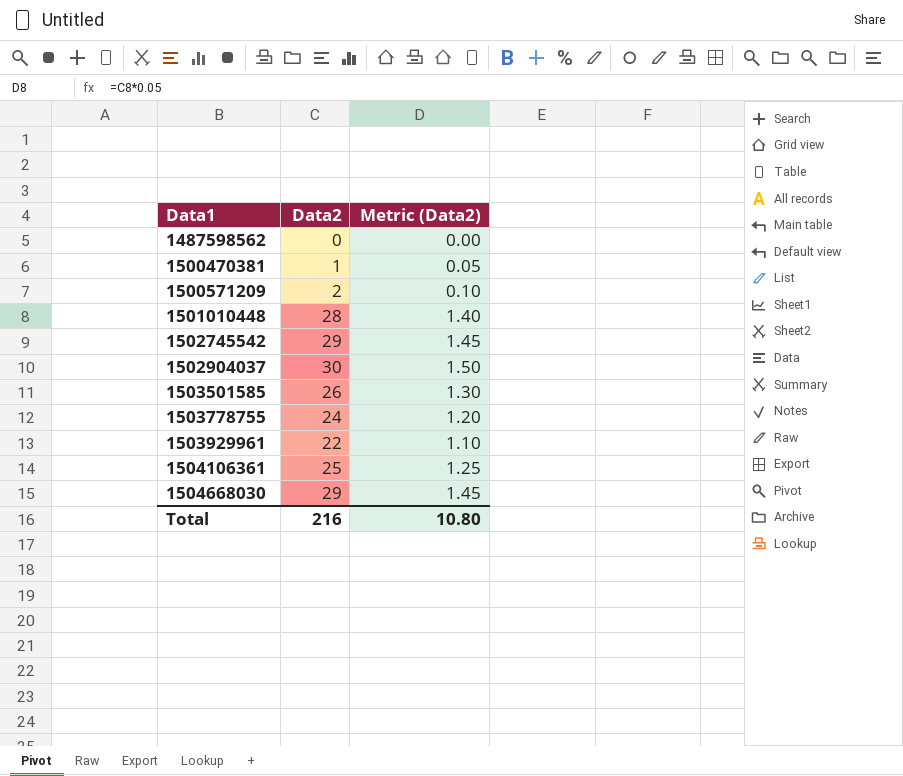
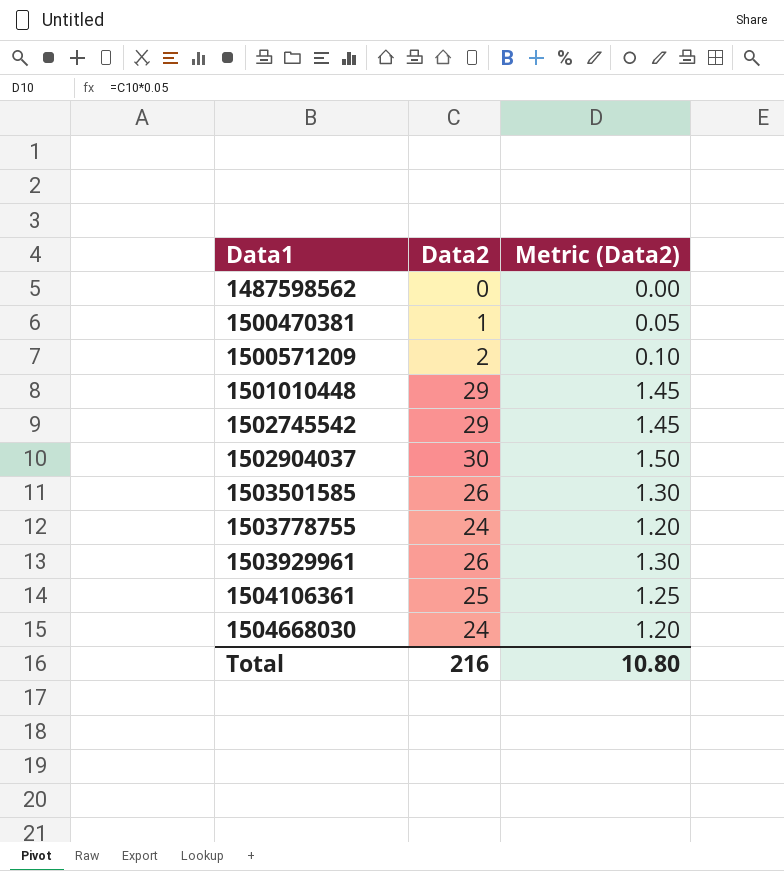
1501010448 | Data2: 28 -> 29
1501010448 | Metric (Data2): 1.40 -> 1.45
1503929961 | Data2: 22 -> 26
1503929961 | Metric (Data2): 1.10 -> 1.30
1504668030 | Data2: 29 -> 24
1504668030 | Metric (Data2): 1.45 -> 1.20

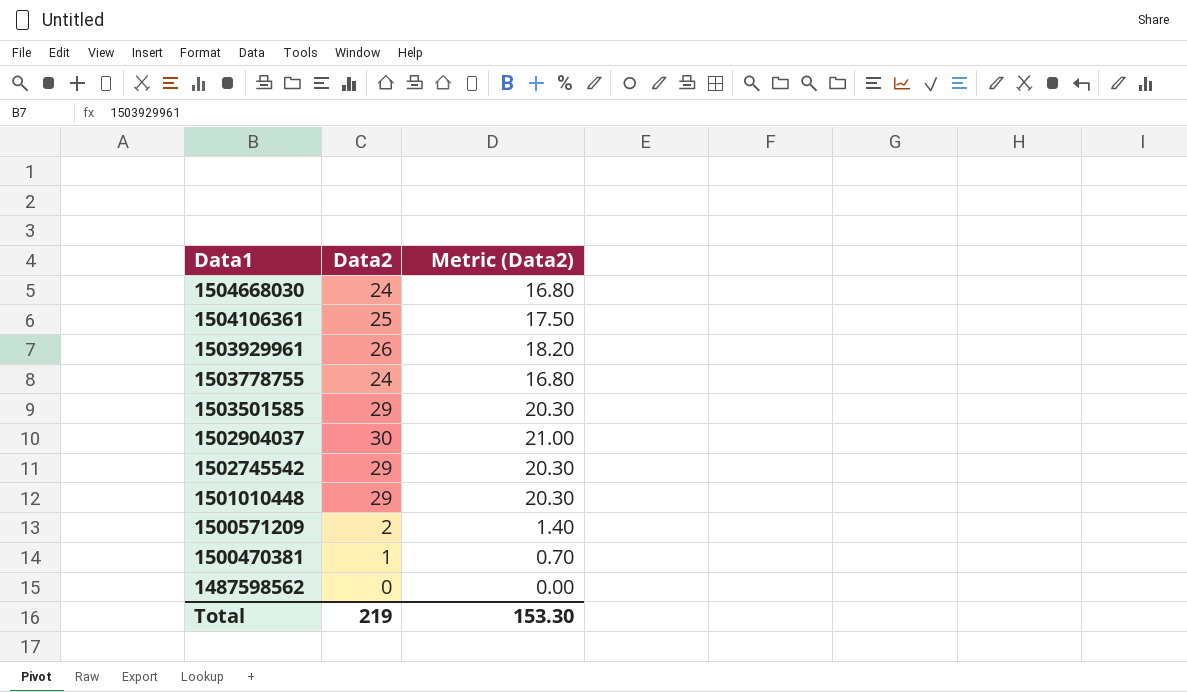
row order: Data1 ascending -> Data1 descending
column Metric (Data2) | formula: [Data2] * 0.05 -> [Data2] * 0.7
1503501585 | Data2: 26 -> 29
Total | Data2: 216 -> 219
Total | Metric (Data2): 10.80 -> 153.30

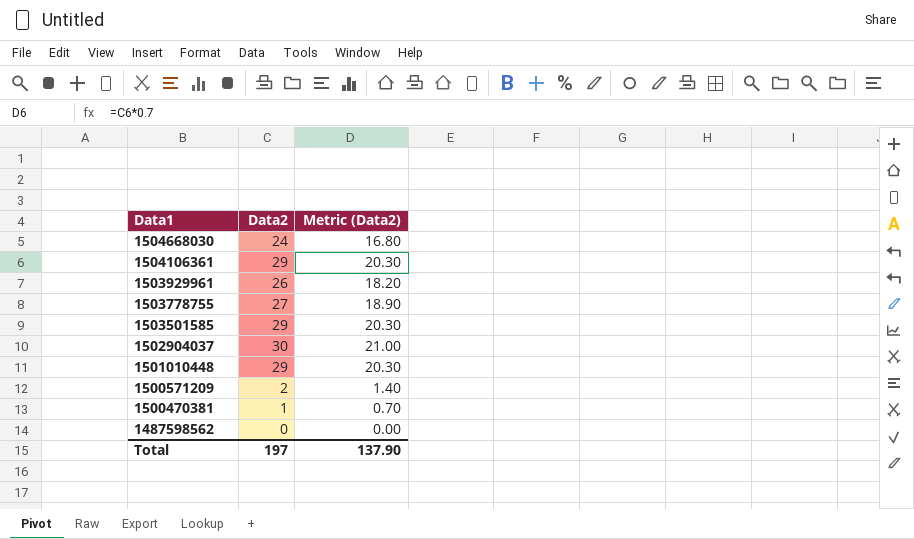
row 1502745542: 29 | 20.30 -> none
1504106361 | Data2: 25 -> 29
1504106361 | Metric (Data2): 17.50 -> 20.30
1503778755 | Data2: 24 -> 27
1503778755 | Metric (Data2): 16.80 -> 18.90
Total | Data2: 219 -> 197
Total | Metric (Data2): 153.30 -> 137.90

